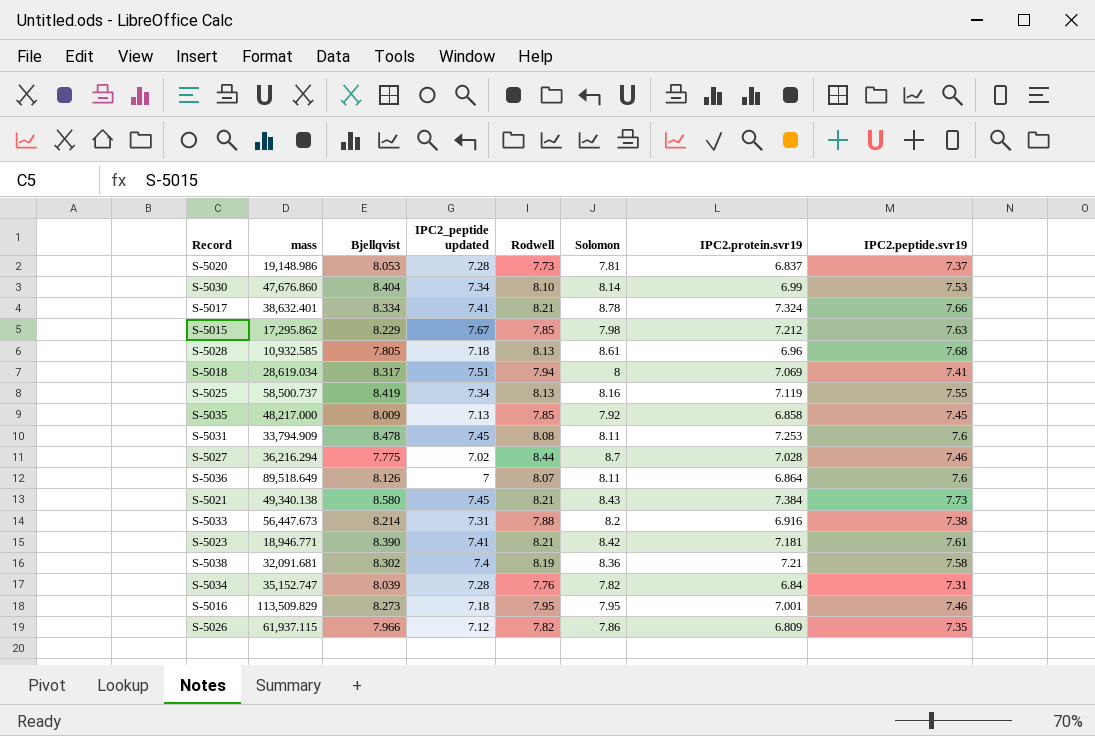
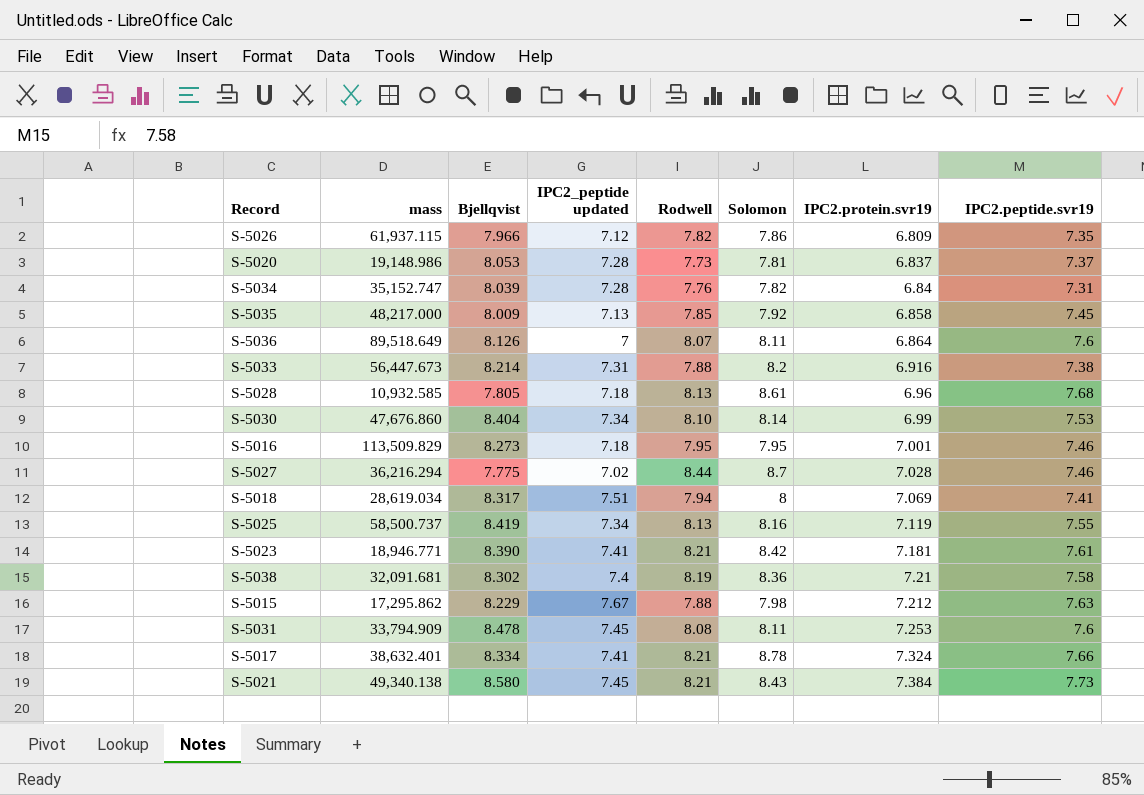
row order: none -> IPC2.protein.svr19 ascending
S-5015 | Rodwell: 7.85 -> 7.88

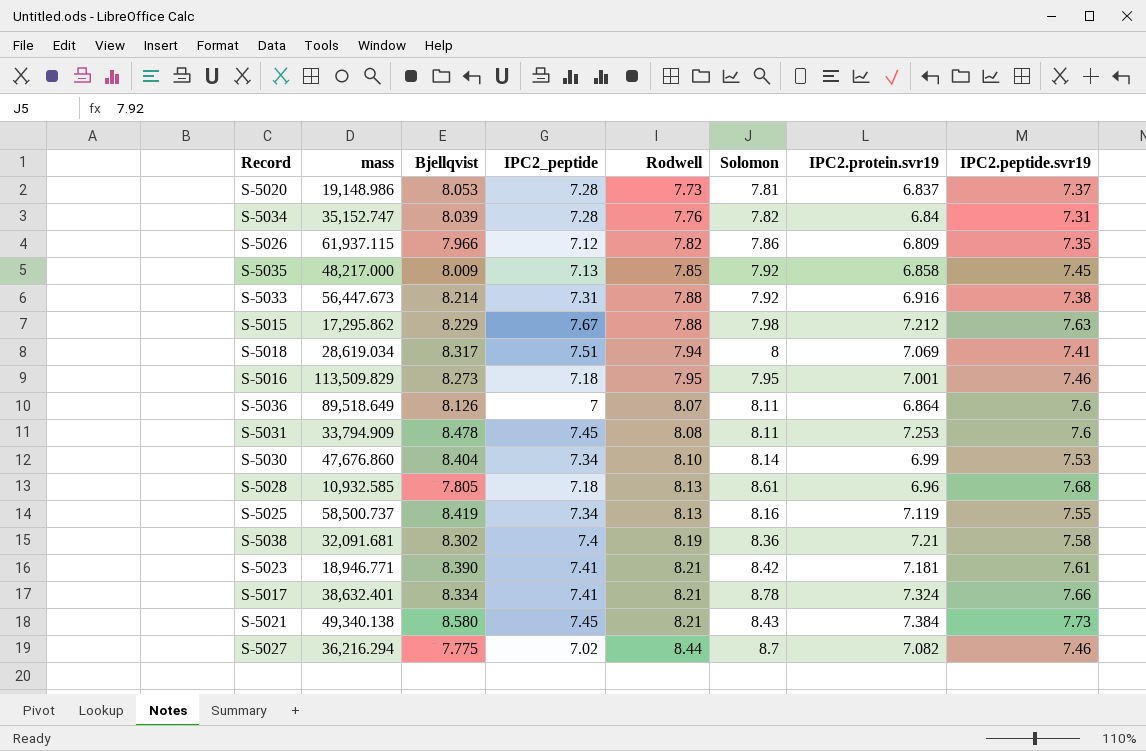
row order: IPC2.protein.svr19 ascending -> Rodwell ascending
column name: IPC2_peptide updated -> IPC2_peptide
S-5033 | Solomon: 8.2 -> 7.92
S-5027 | IPC2.protein.svr19: 7.028 -> 7.082

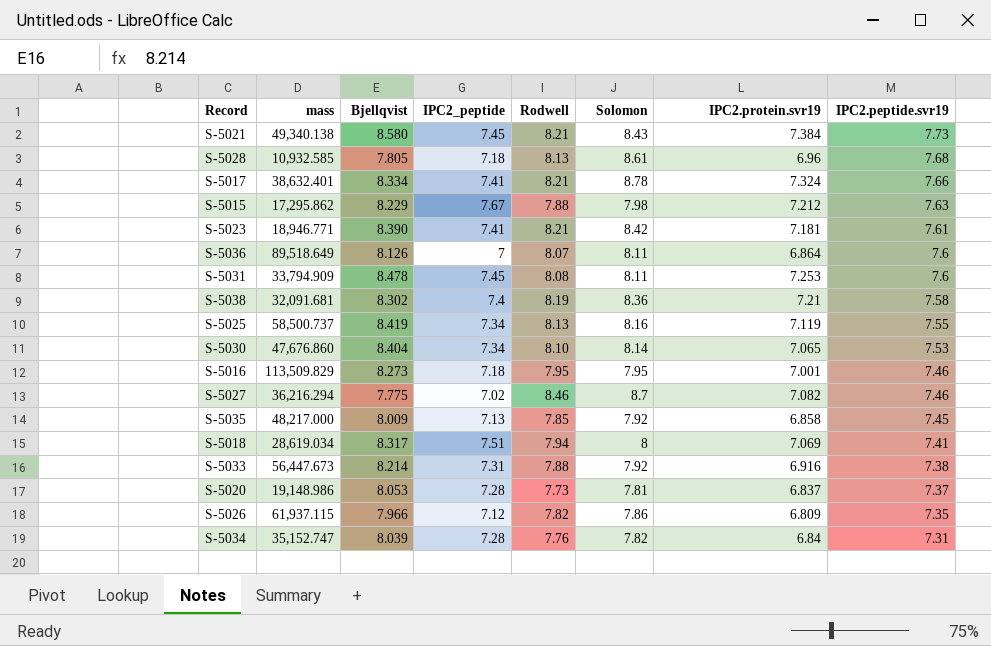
row order: Rodwell ascending -> IPC2.peptide.svr19 descending
S-5030 | IPC2.protein.svr19: 6.99 -> 7.065
S-5027 | Rodwell: 8.44 -> 8.46

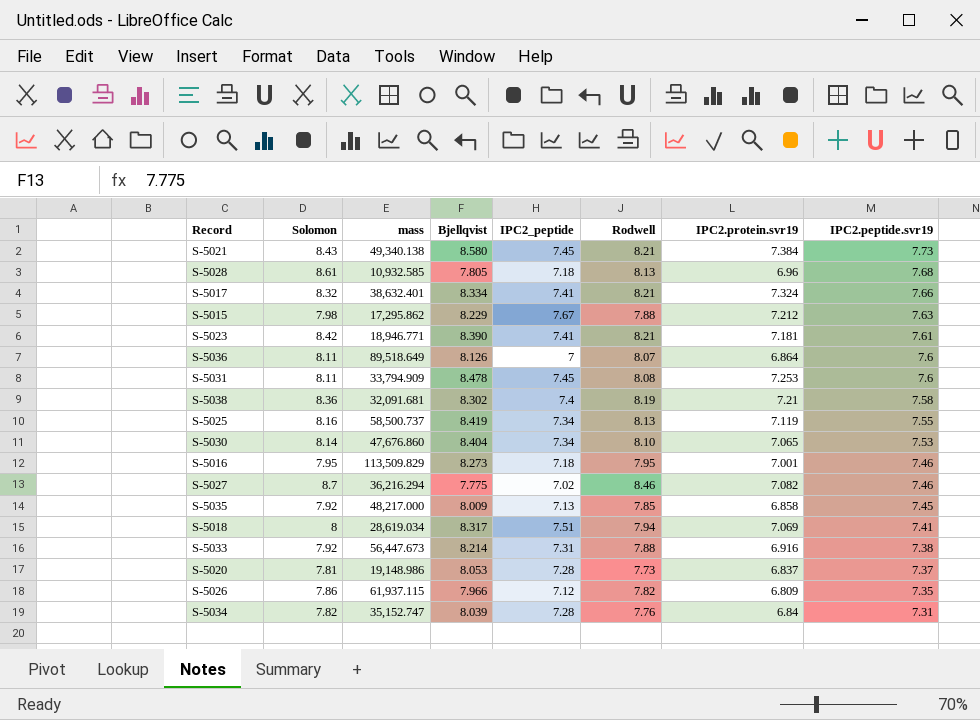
column Solomon | position: 6 -> 2
S-5017 | Solomon: 8.78 -> 8.32

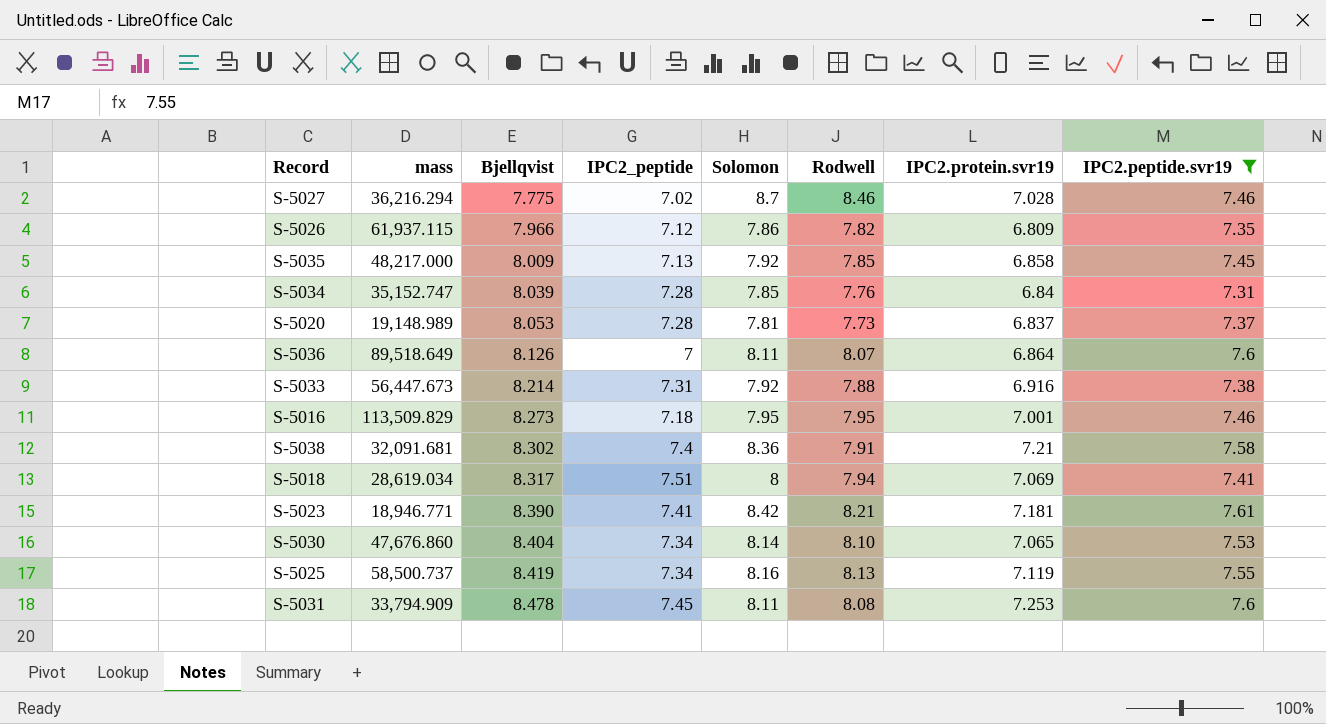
filter: none -> IPC2.peptide.svr19 <= 7.61
row order: IPC2.peptide.svr19 descending -> Bjellqvist ascending
column Solomon | position: 2 -> 5
S-5027 | IPC2.protein.svr19: 7.082 -> 7.028
S-5034 | Solomon: 7.82 -> 7.85
S-5020 | mass: 19,148.986 -> 19,148.989
S-5038 | Rodwell: 8.19 -> 7.91

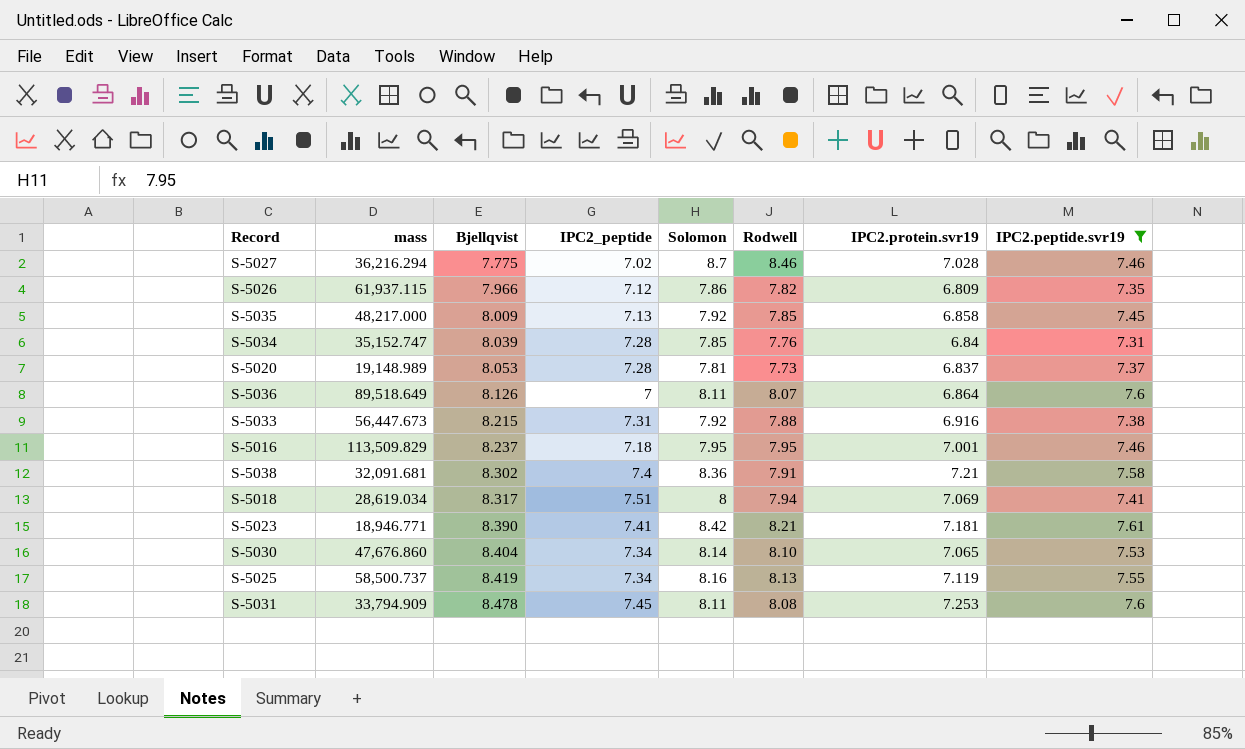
S-5033 | Bjellqvist: 8.214 -> 8.215
S-5016 | Bjellqvist: 8.273 -> 8.237

